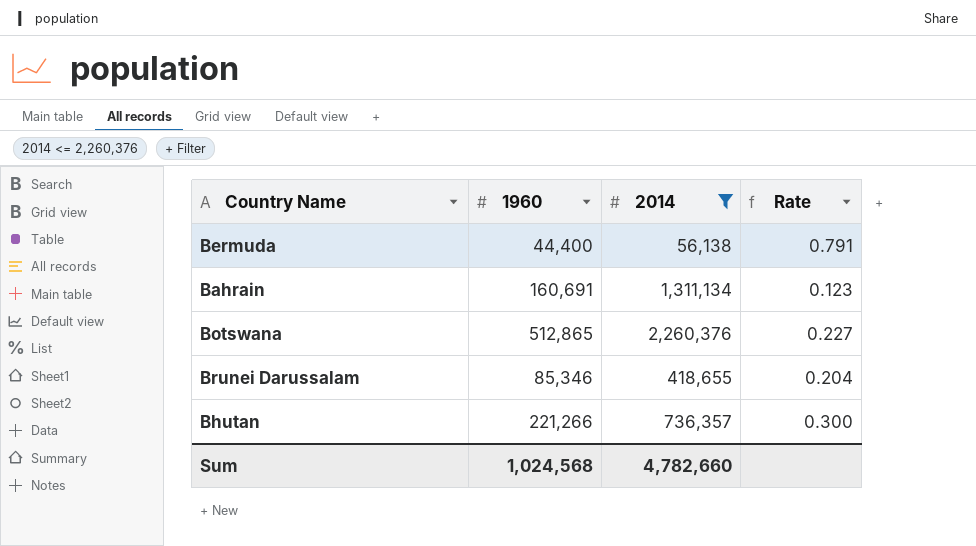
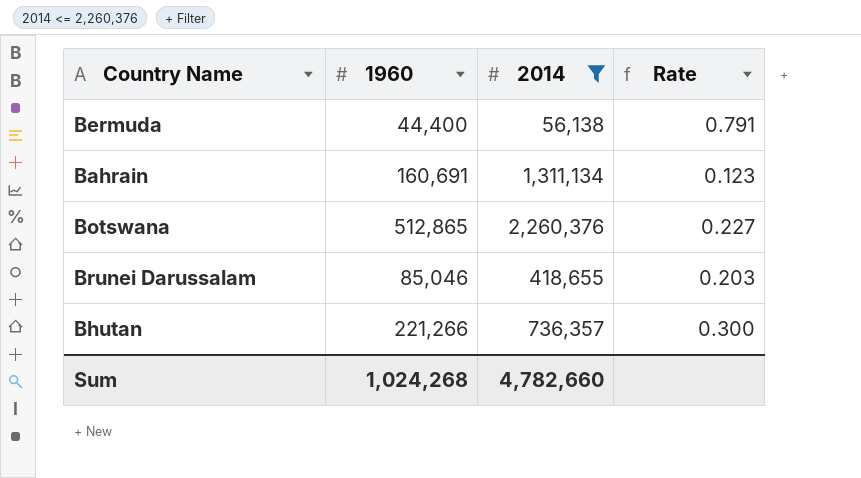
Brunei Darussalam | 1960: 85,346 -> 85,046
Brunei Darussalam | Rate: 0.204 -> 0.203
Sum | 1960: 1,024,568 -> 1,024,268

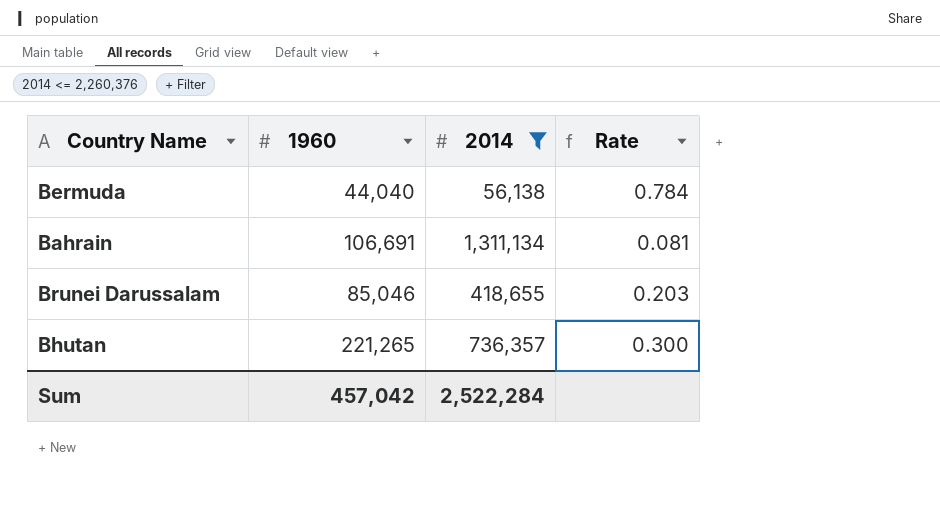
row Botswana: 512,865 | 2,260,376 | 0.227 -> none
Bermuda | 1960: 44,400 -> 44,040
Bermuda | Rate: 0.791 -> 0.784
Bahrain | 1960: 160,691 -> 106,691
Bahrain | Rate: 0.123 -> 0.081
Bhutan | 1960: 221,266 -> 221,265
Sum | 1960: 1,024,268 -> 457,042
Sum | 2014: 4,782,660 -> 2,522,284

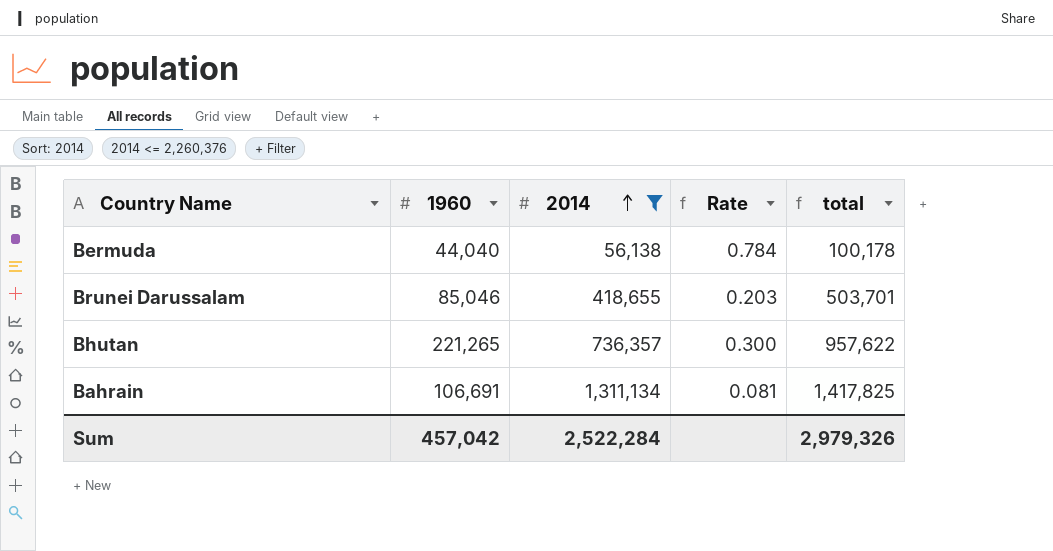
row order: none -> 2014 ascending
column total | formula: none -> [1960] + [2014]

